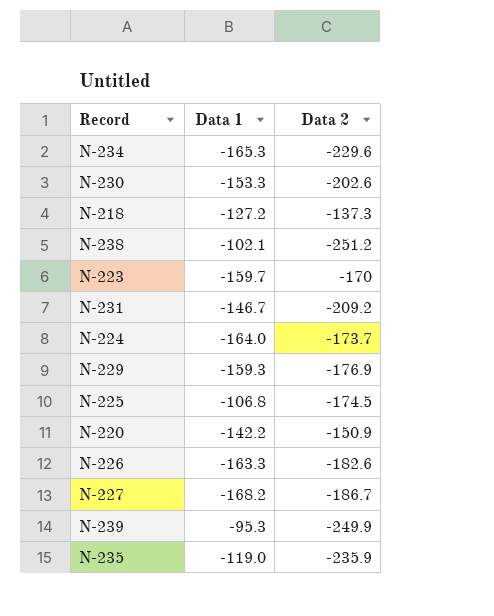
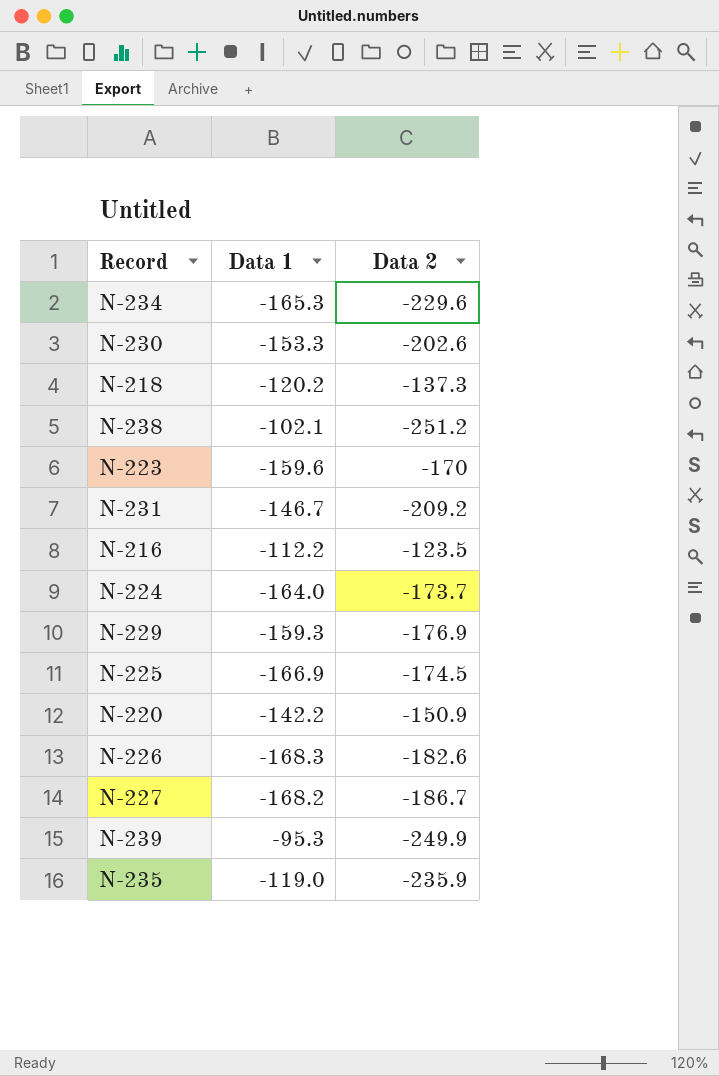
N-218 | Data 1: -127.2 -> -120.2
N-223 | Data 1: -159.7 -> -159.6
row N-216: none -> -112.2 | -123.5
N-225 | Data 1: -106.8 -> -166.9
N-226 | Data 1: -163.3 -> -168.3

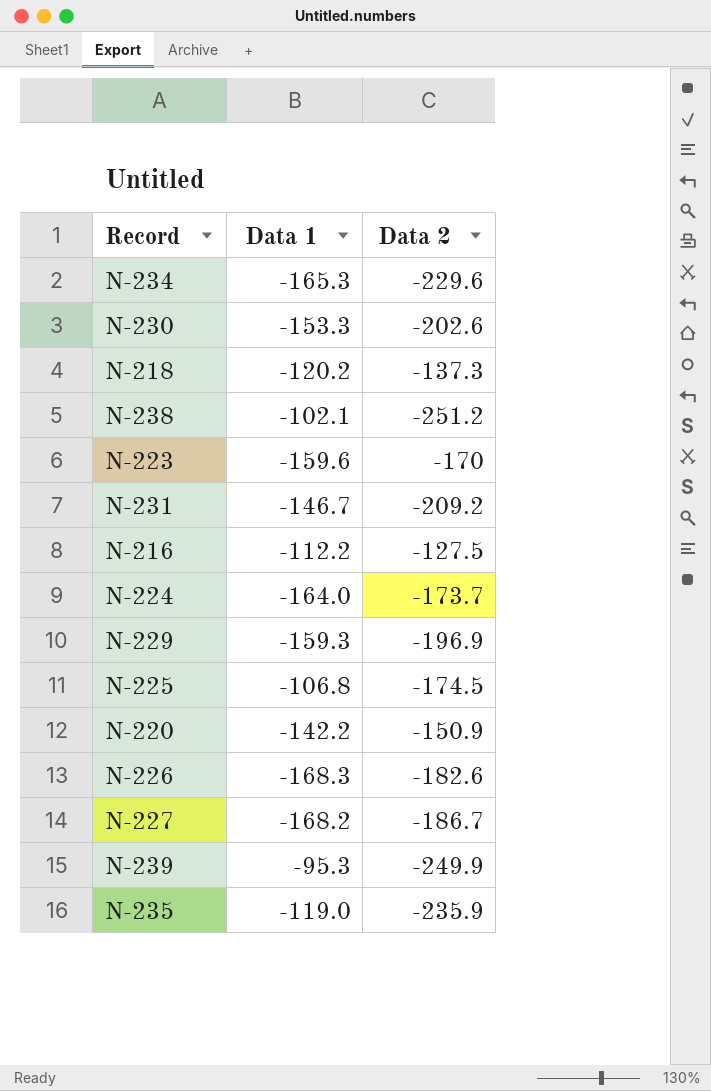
N-216 | Data 2: -123.5 -> -127.5
N-229 | Data 2: -176.9 -> -196.9
N-225 | Data 1: -166.9 -> -106.8

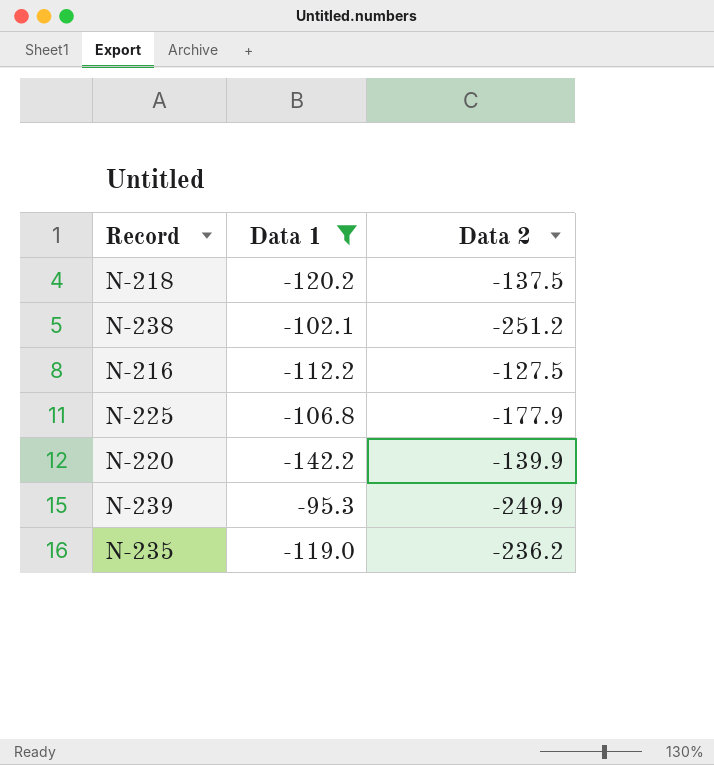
filter: none -> Data 1 >= -142.2
N-218 | Data 2: -137.3 -> -137.5
N-225 | Data 2: -174.5 -> -177.9
N-220 | Data 2: -150.9 -> -139.9
N-235 | Data 2: -235.9 -> -236.2

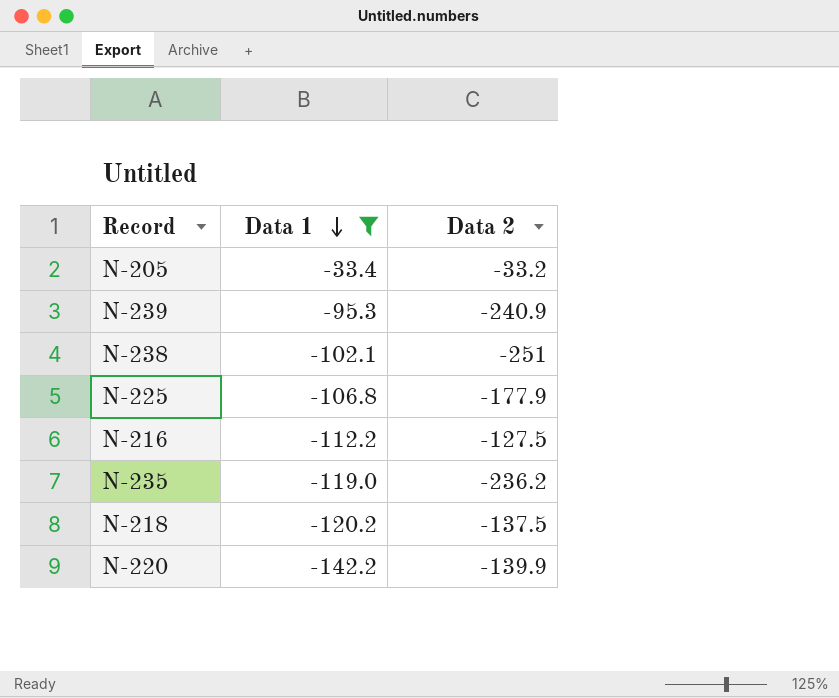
row order: none -> Data 1 descending
row N-205: none -> -33.4 | -33.2
N-239 | Data 2: -249.9 -> -240.9
N-238 | Data 2: -251.2 -> -251

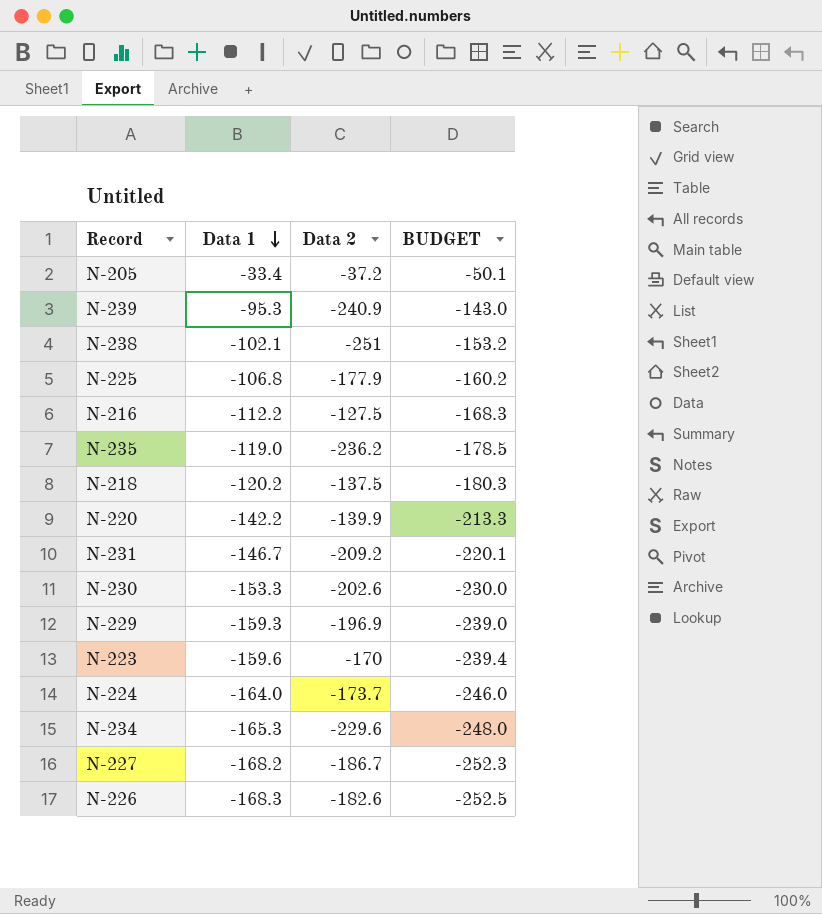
filter: Data 1 >= -142.2 -> none
column BUDGET | formula: none -> [Data 1] * 1.5
N-205 | Data 2: -33.2 -> -37.2

